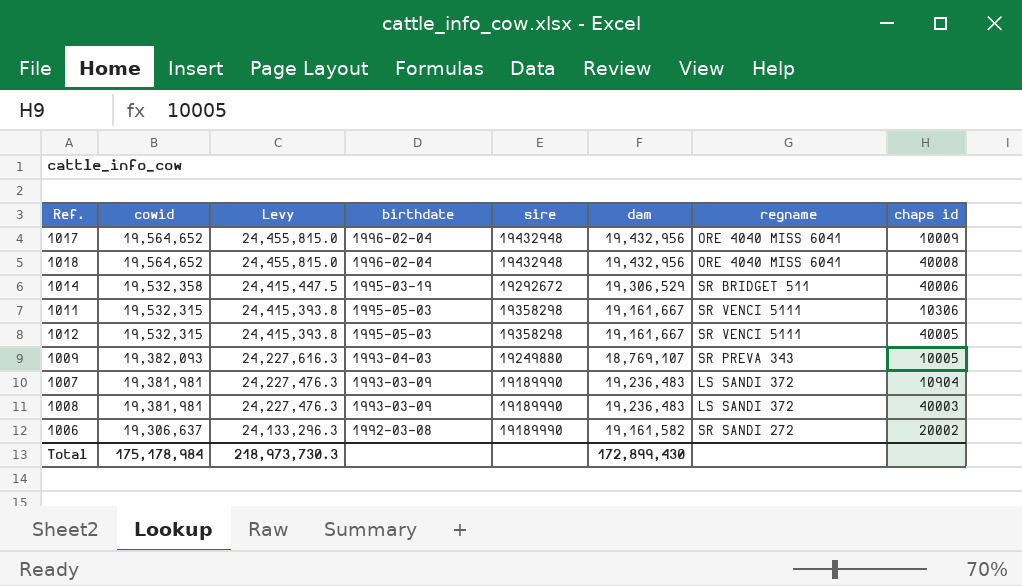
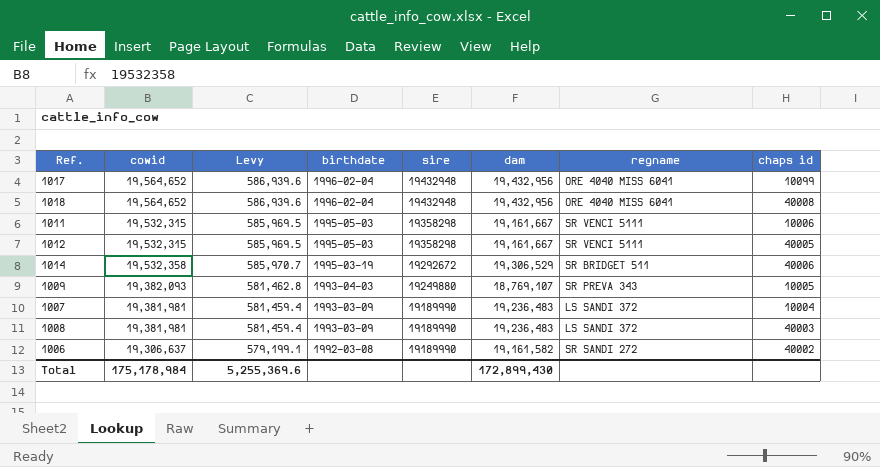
row order: cowid descending -> birthdate descending
column Levy | formula: [cowid] * 1.25 -> [cowid] * 0.03
1017 | chaps id: 10009 -> 10099
1011 | chaps id: 10306 -> 10006
1007 | chaps id: 10904 -> 10004
1006 | chaps id: 20002 -> 40002
Total | Levy: 218,973,730.3 -> 5,255,369.6

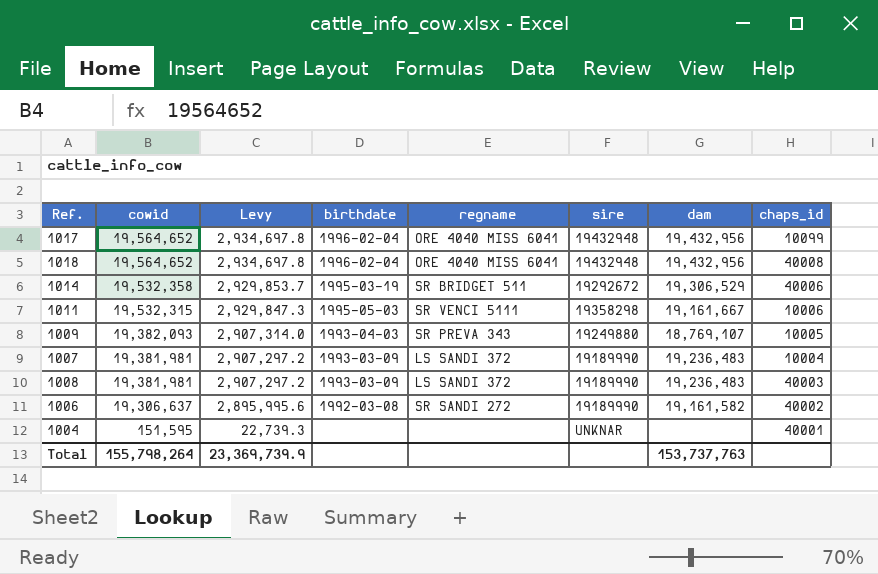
row order: birthdate descending -> cowid descending
column Levy | formula: [cowid] * 0.03 -> [cowid] * 0.15
column regname | position: 7 -> 5
column name: chaps id -> chaps_id
row 1012: 19,532,315 | 585,969.5 | 1995-05-03 | 19358298 | 19,161,667 | SR VENCI 5111 | 40005 -> none
row 1004: none -> 151,595 | 22,739.3 | none | none | UNKNAR | none | 40001
Total | cowid: 175,178,984 -> 155,798,264
Total | Levy: 5,255,369.6 -> 23,369,739.9
Total | dam: 172,899,430 -> 153,737,763

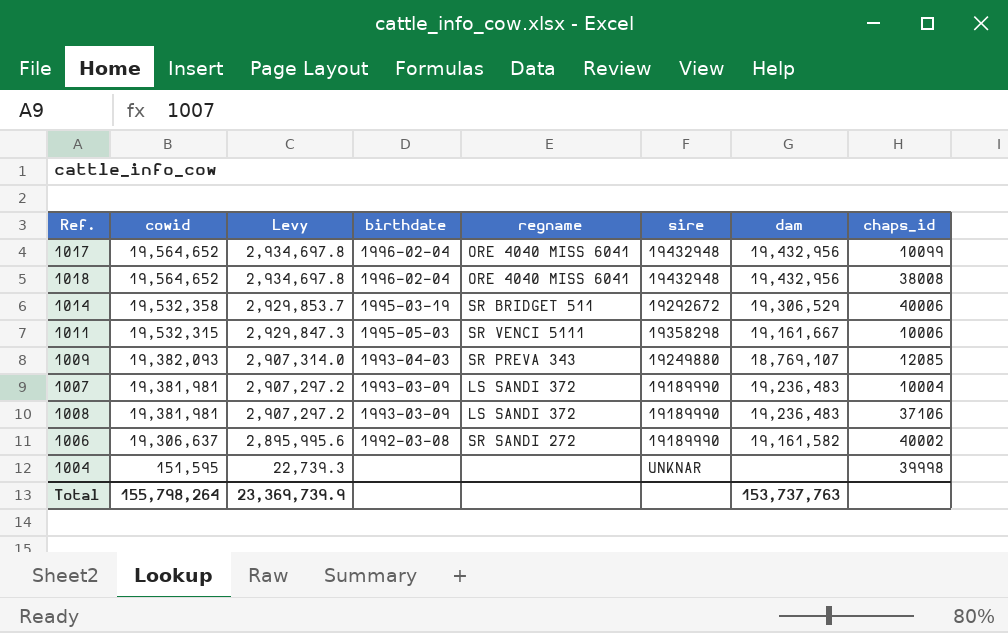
1018 | chaps_id: 40008 -> 38008
1009 | chaps_id: 10005 -> 12085
1008 | chaps_id: 40003 -> 37106
1004 | chaps_id: 40001 -> 39998

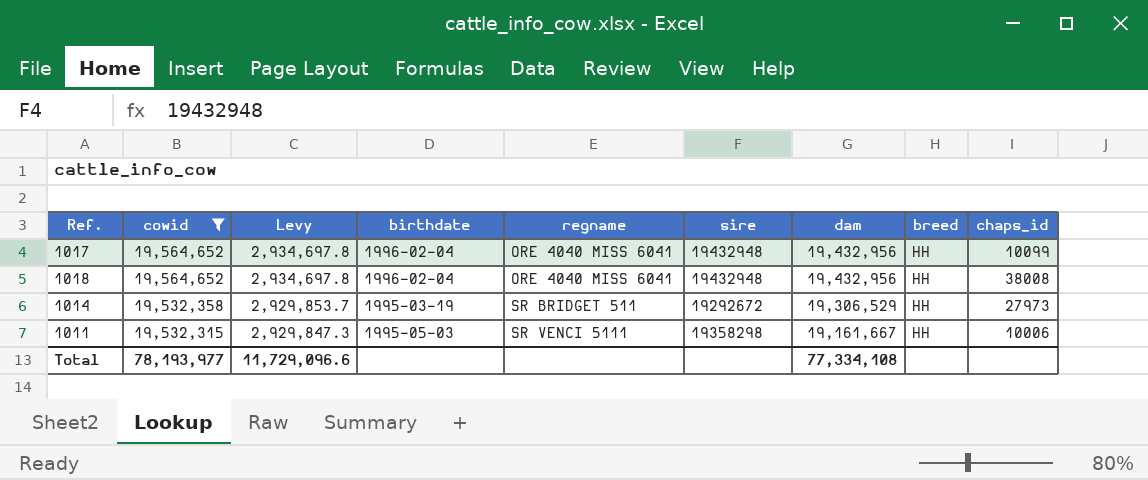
filter: none -> cowid >= 19,532,315
column breed | position: none -> 8
1014 | chaps_id: 40006 -> 27973
Total | cowid: 155,798,264 -> 78,193,977
Total | Levy: 23,369,739.9 -> 11,729,096.6
Total | dam: 153,737,763 -> 77,334,108

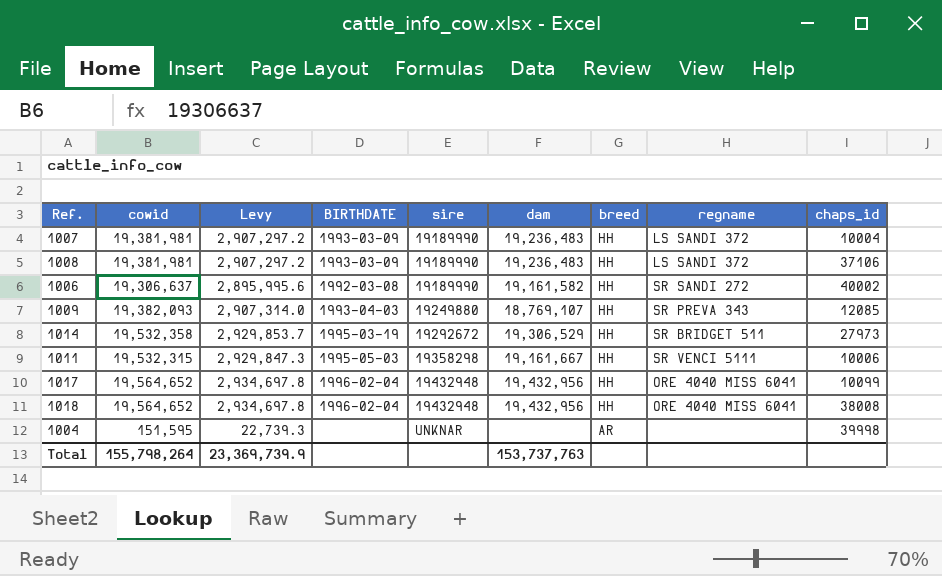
filter: cowid >= 19,532,315 -> none
row order: cowid descending -> sire ascending
column name: birthdate -> BIRTHDATE
column regname | position: 5 -> 8
Total | cowid: 78,193,977 -> 155,798,264
Total | Levy: 11,729,096.6 -> 23,369,739.9
Total | dam: 77,334,108 -> 153,737,763

